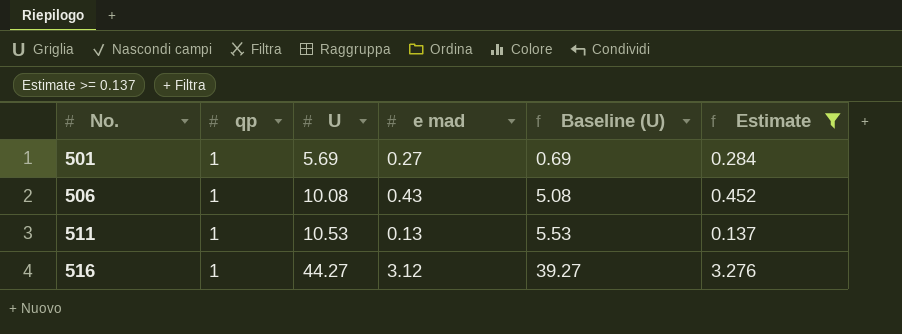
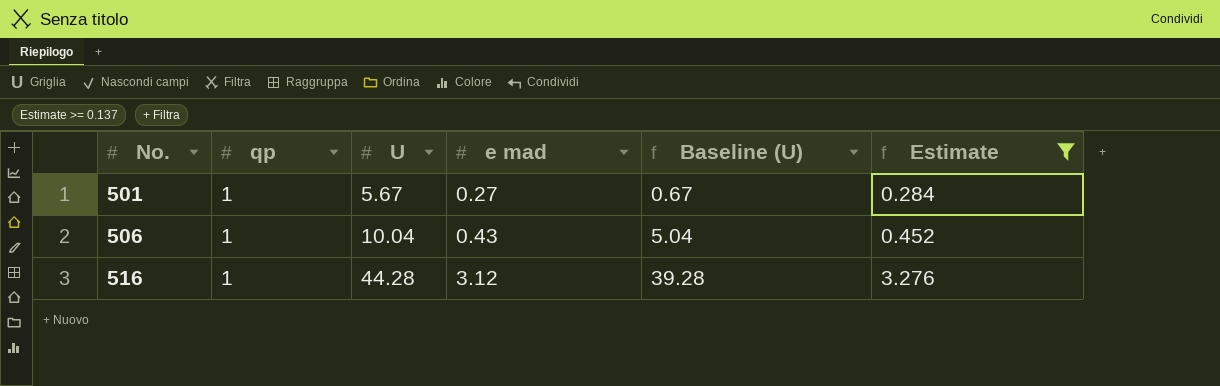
row 511: 1 | 10.53 | 0.13 | 5.53 | 0.137 -> none
501 | U: 5.69 -> 5.67
501 | Baseline (U): 0.69 -> 0.67
506 | U: 10.08 -> 10.04
506 | Baseline (U): 5.08 -> 5.04
516 | U: 44.27 -> 44.28
516 | Baseline (U): 39.27 -> 39.28

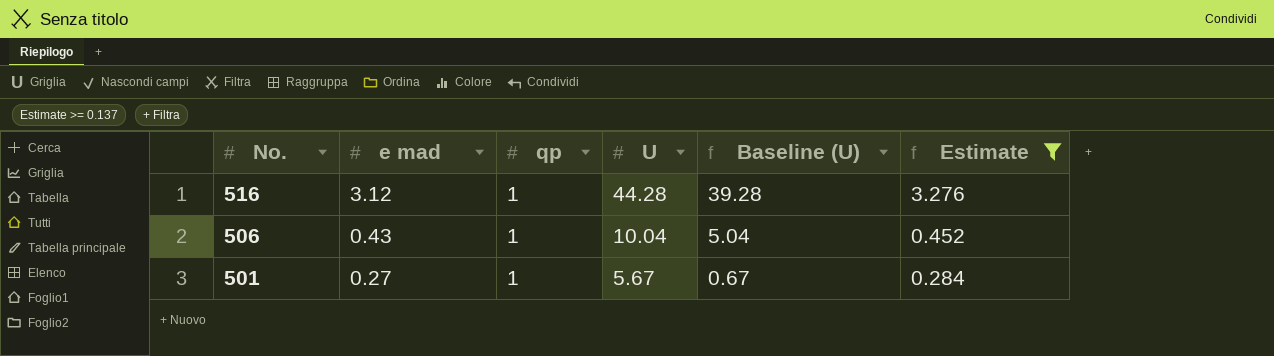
row order: No. ascending -> No. descending
column e mad | position: 4 -> 2

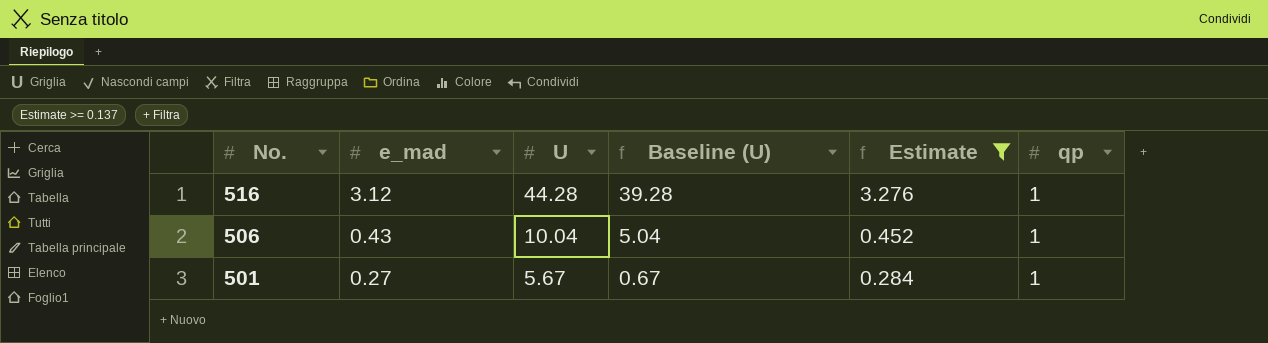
column name: e mad -> e_mad
column qp | position: 3 -> 6

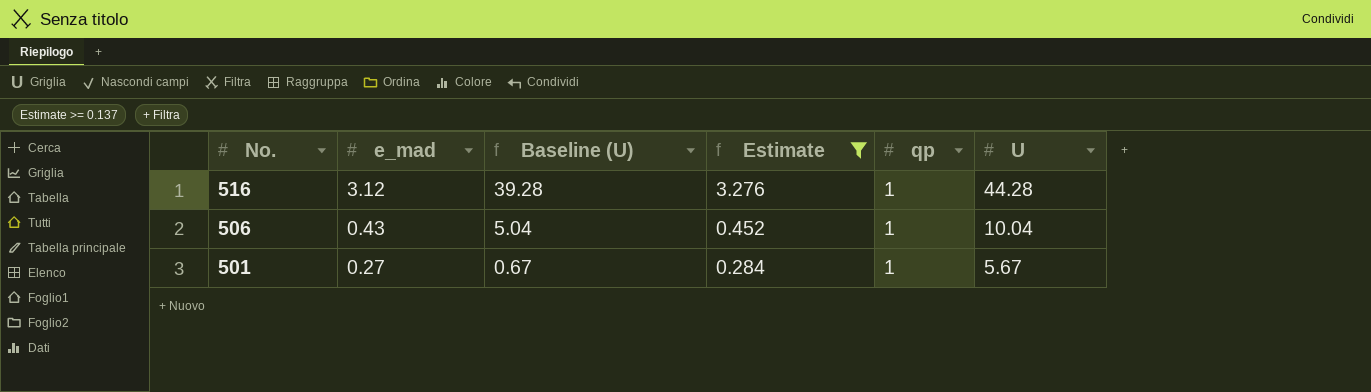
column U | position: 3 -> 6

